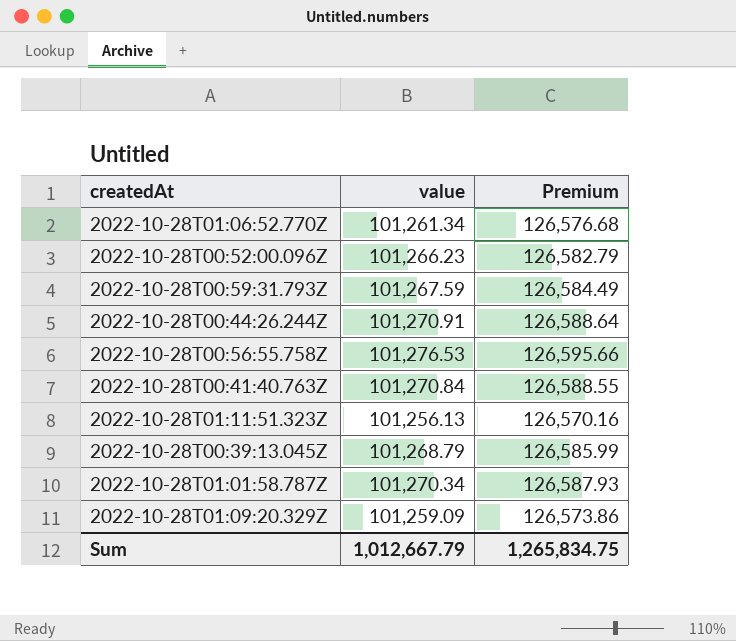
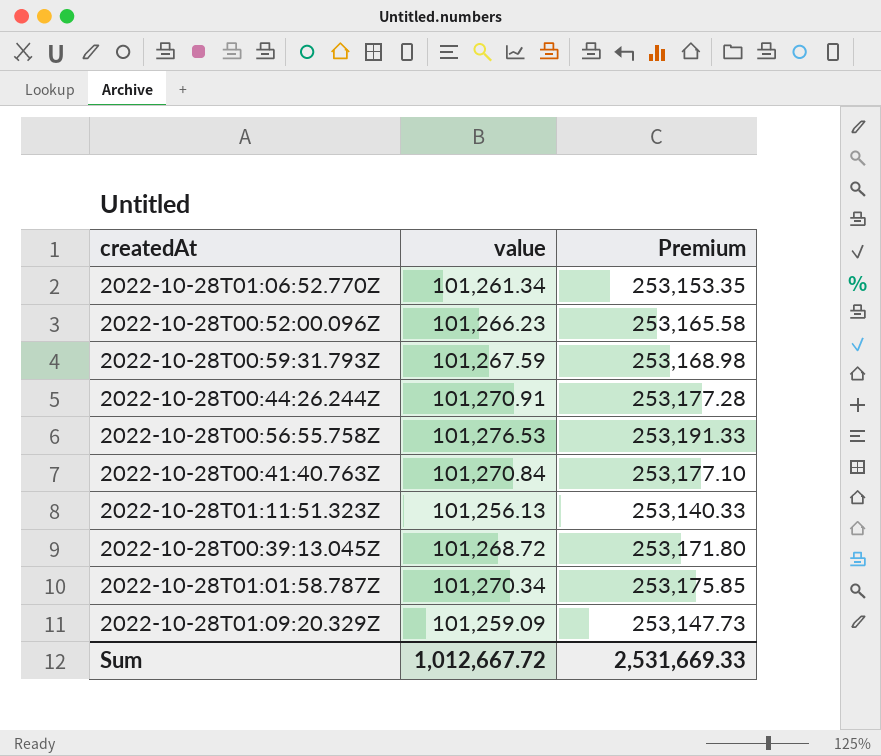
column Premium | formula: [value] * 1.25 -> [value] * 2.5
2022-10-28T00:39:13.045Z | value: 101,268.79 -> 101,268.72
Sum | value: 1,012,667.79 -> 1,012,667.72
Sum | Premium: 1,265,834.75 -> 2,531,669.33

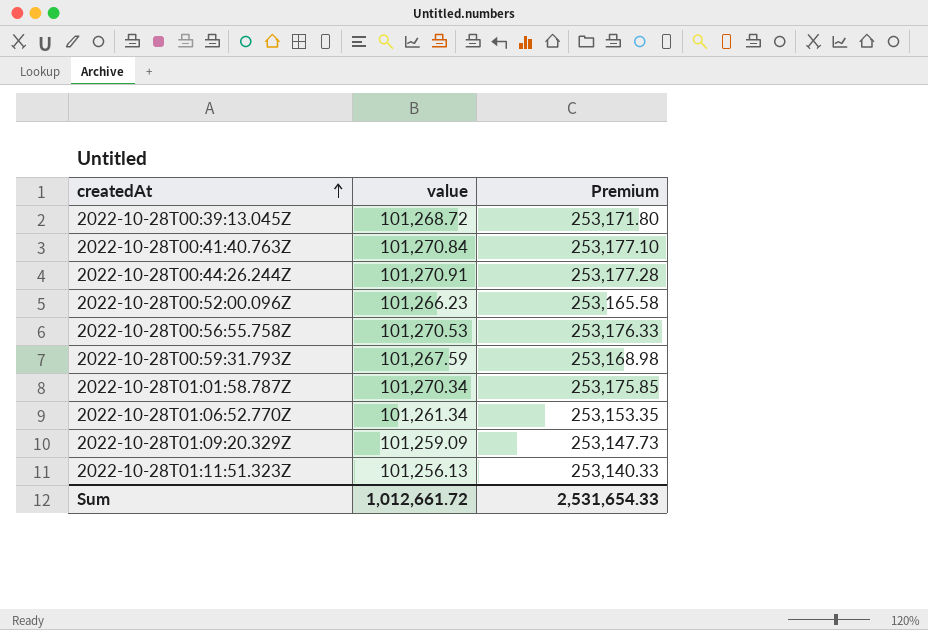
row order: none -> createdAt ascending
2022-10-28T00:56:55.758Z | value: 101,276.53 -> 101,270.53
2022-10-28T00:56:55.758Z | Premium: 253,191.33 -> 253,176.33
Sum | value: 1,012,667.72 -> 1,012,661.72
Sum | Premium: 2,531,669.33 -> 2,531,654.33

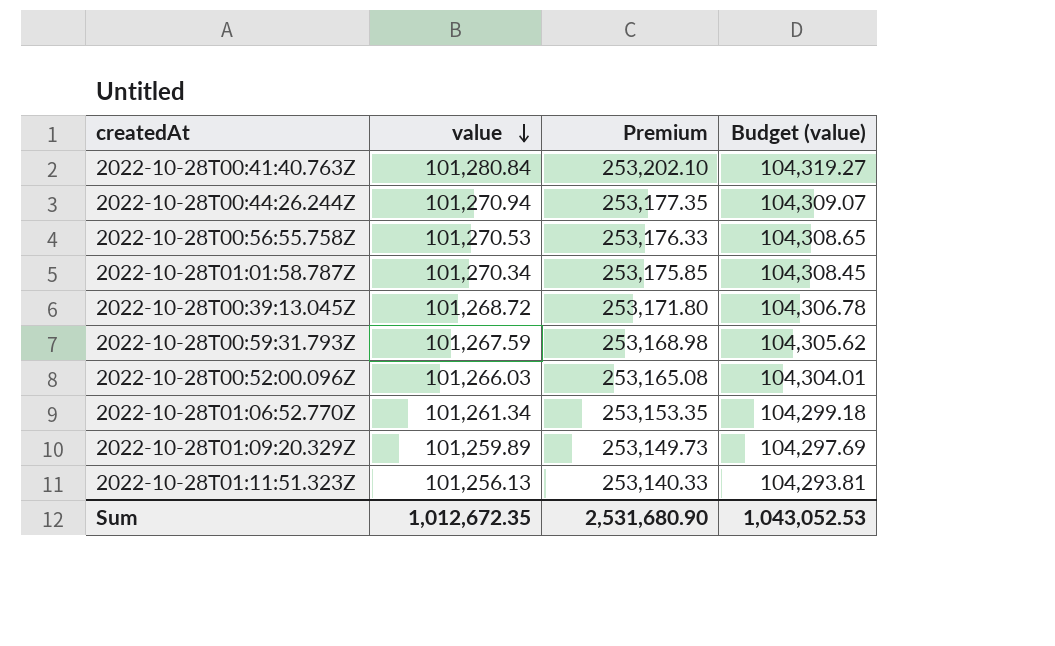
row order: createdAt ascending -> value descending
column Budget (value) | formula: none -> [value] * 1.03
2022-10-28T00:41:40.763Z | value: 101,270.84 -> 101,280.84
2022-10-28T00:41:40.763Z | Premium: 253,177.10 -> 253,202.10
2022-10-28T00:44:26.244Z | value: 101,270.91 -> 101,270.94
2022-10-28T00:44:26.244Z | Premium: 253,177.28 -> 253,177.35
2022-10-28T00:52:00.096Z | value: 101,266.23 -> 101,266.03
2022-10-28T00:52:00.096Z | Premium: 253,165.58 -> 253,165.08
2022-10-28T01:09:20.329Z | value: 101,259.09 -> 101,259.89
2022-10-28T01:09:20.329Z | Premium: 253,147.73 -> 253,149.73
Sum | value: 1,012,661.72 -> 1,012,672.35
Sum | Premium: 2,531,654.33 -> 2,531,680.90

